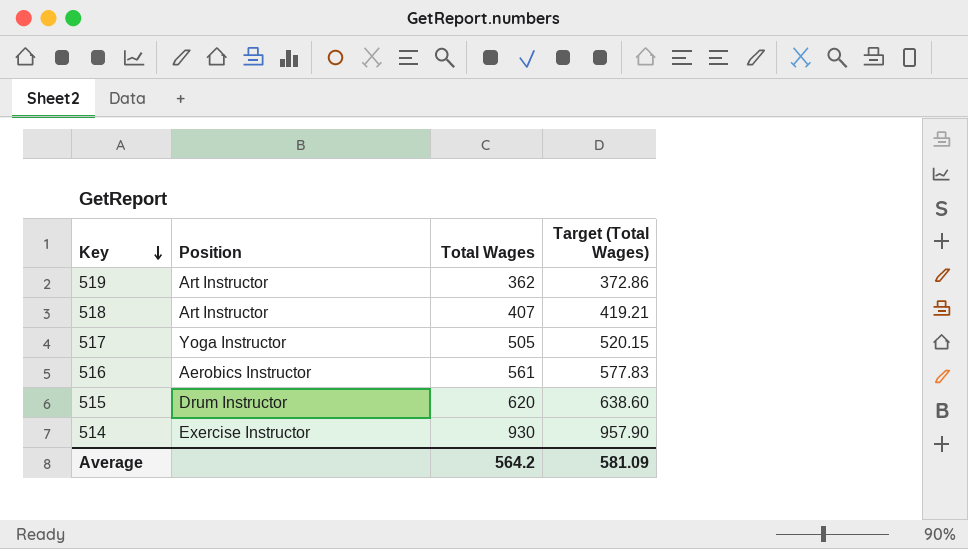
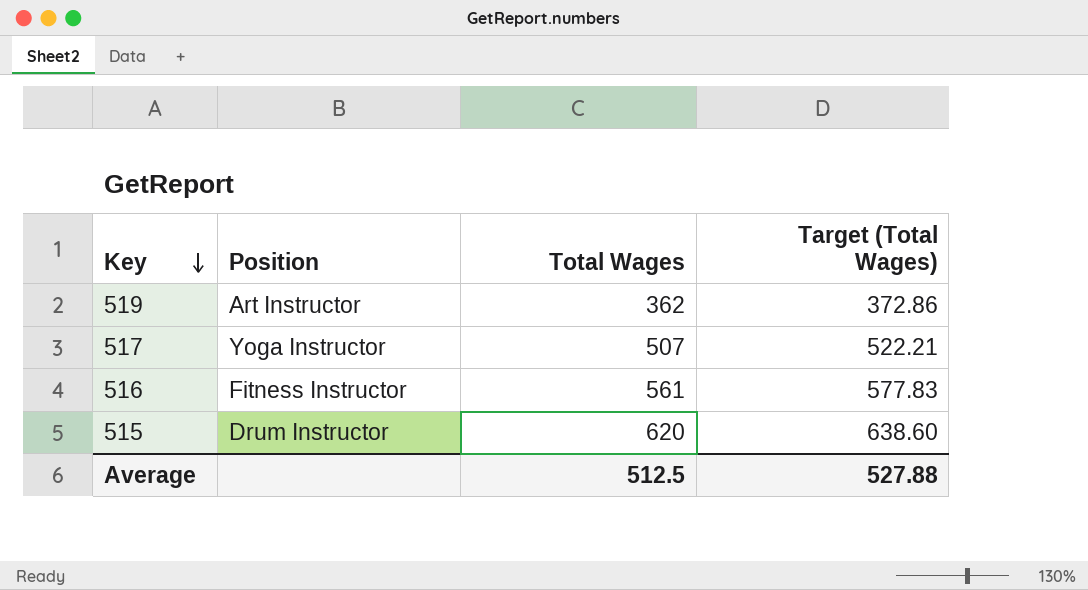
row 518: Art Instructor | 407 | 419.21 -> none
row 514: Exercise Instructor | 930 | 957.90 -> none
517 | Total Wages: 505 -> 507
517 | Target (Total Wages): 520.15 -> 522.21
516 | Position: Aerobics Instructor -> Fitness Instructor
Average | Total Wages: 564.2 -> 512.5
Average | Target (Total Wages): 581.09 -> 527.88

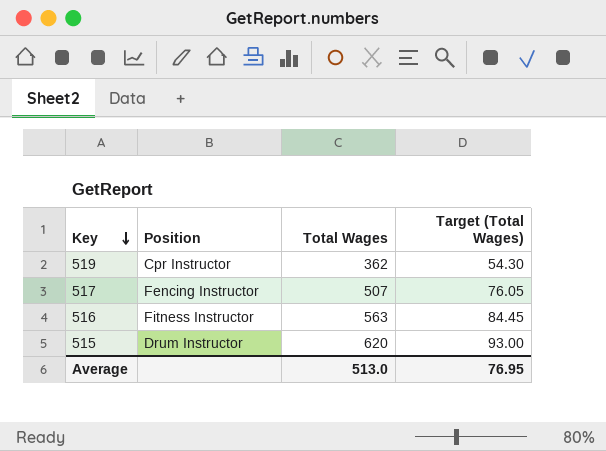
column Target (Total Wages) | formula: [Total Wages] * 1.03 -> [Total Wages] * 0.15
519 | Position: Art Instructor -> Cpr Instructor
517 | Position: Yoga Instructor -> Fencing Instructor
516 | Total Wages: 561 -> 563
Average | Total Wages: 512.5 -> 513.0
Average | Target (Total Wages): 527.88 -> 76.95

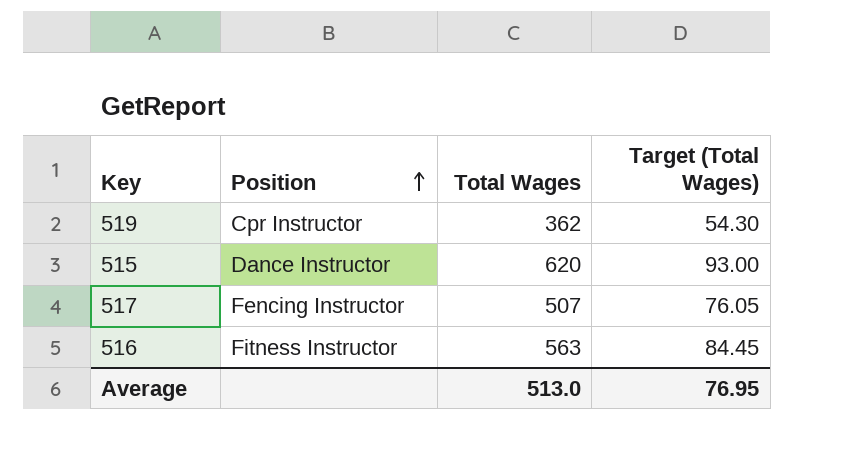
row order: Key descending -> Position ascending
515 | Position: Drum Instructor -> Dance Instructor

